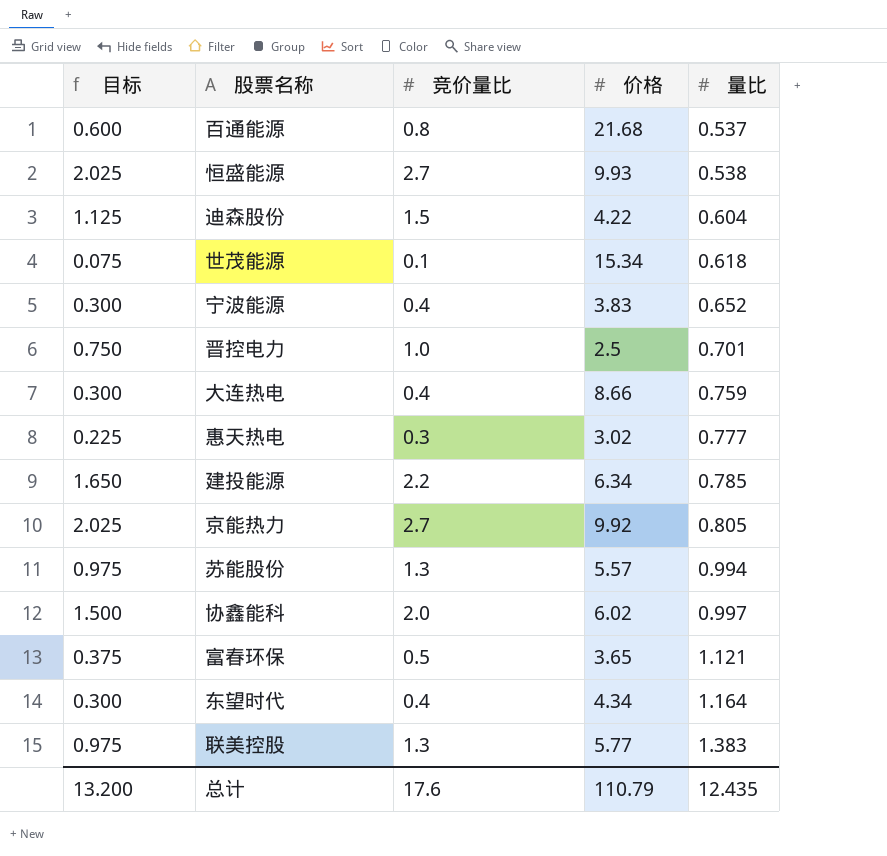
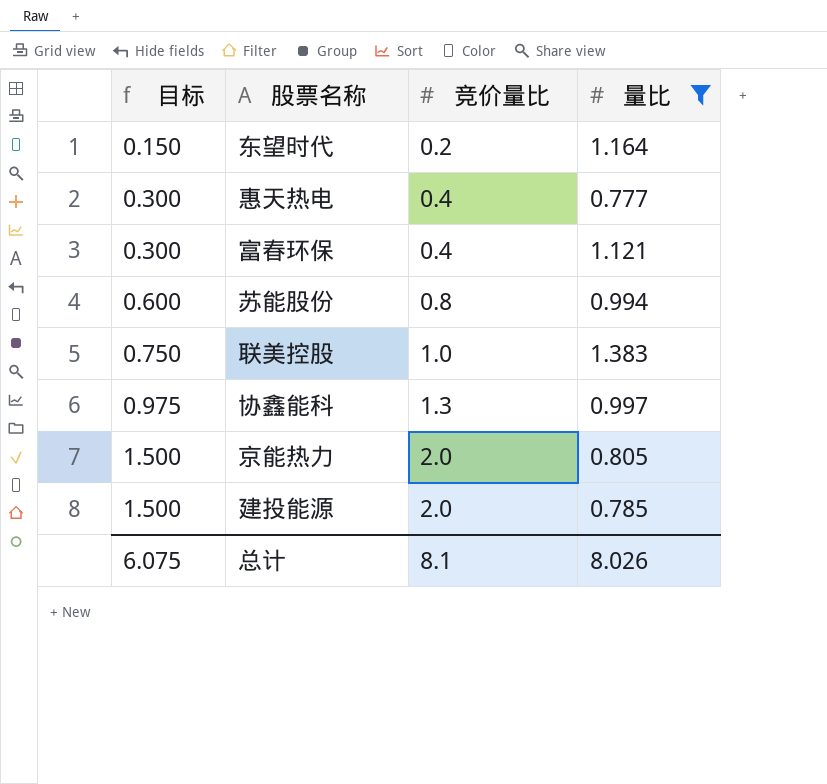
filter: none -> 量比 >= 0.777
row order: 量比 ascending -> 目标 ascending
column 价格 | position: 4 -> none
东望时代 | 目标: 0.300 -> 0.150
东望时代 | 竞价量比: 0.4 -> 0.2
惠天热电 | 目标: 0.225 -> 0.300
惠天热电 | 竞价量比: 0.3 -> 0.4
富春环保 | 目标: 0.375 -> 0.300
富春环保 | 竞价量比: 0.5 -> 0.4
苏能股份 | 目标: 0.975 -> 0.600
苏能股份 | 竞价量比: 1.3 -> 0.8
联美控股 | 目标: 0.975 -> 0.750
联美控股 | 竞价量比: 1.3 -> 1.0
协鑫能科 | 目标: 1.500 -> 0.975
协鑫能科 | 竞价量比: 2.0 -> 1.3
京能热力 | 目标: 2.025 -> 1.500
京能热力 | 竞价量比: 2.7 -> 2.0
建投能源 | 目标: 1.650 -> 1.500
建投能源 | 竞价量比: 2.2 -> 2.0
总计 | 目标: 13.200 -> 6.075
总计 | 竞价量比: 17.6 -> 8.1
总计 | 量比: 12.435 -> 8.026

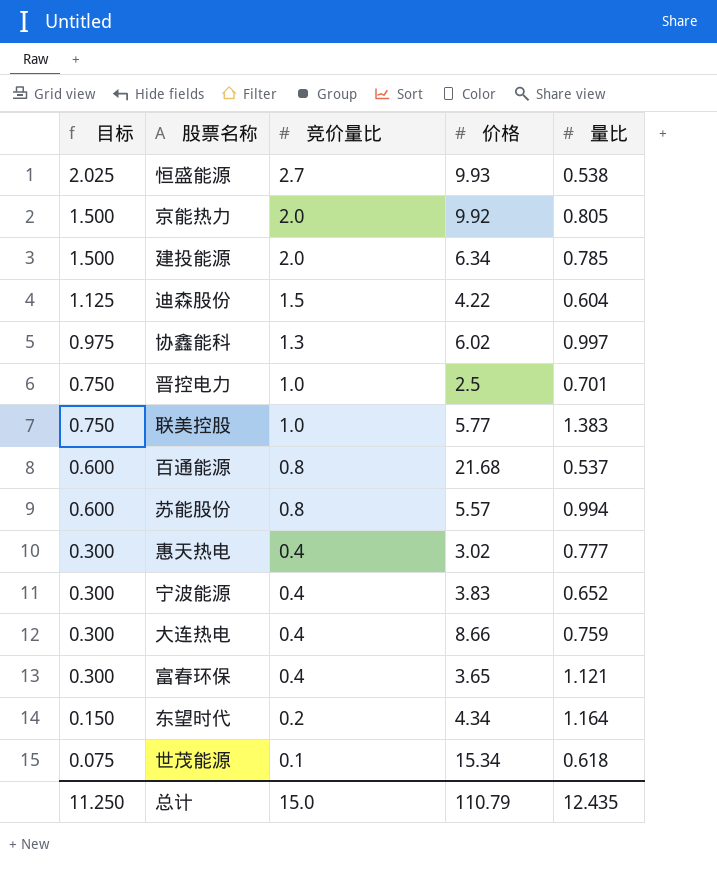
filter: 量比 >= 0.777 -> none
row order: 目标 ascending -> 目标 descending
column 价格 | position: none -> 4
总计 | 目标: 6.075 -> 11.250
总计 | 竞价量比: 8.1 -> 15.0
总计 | 量比: 8.026 -> 12.435

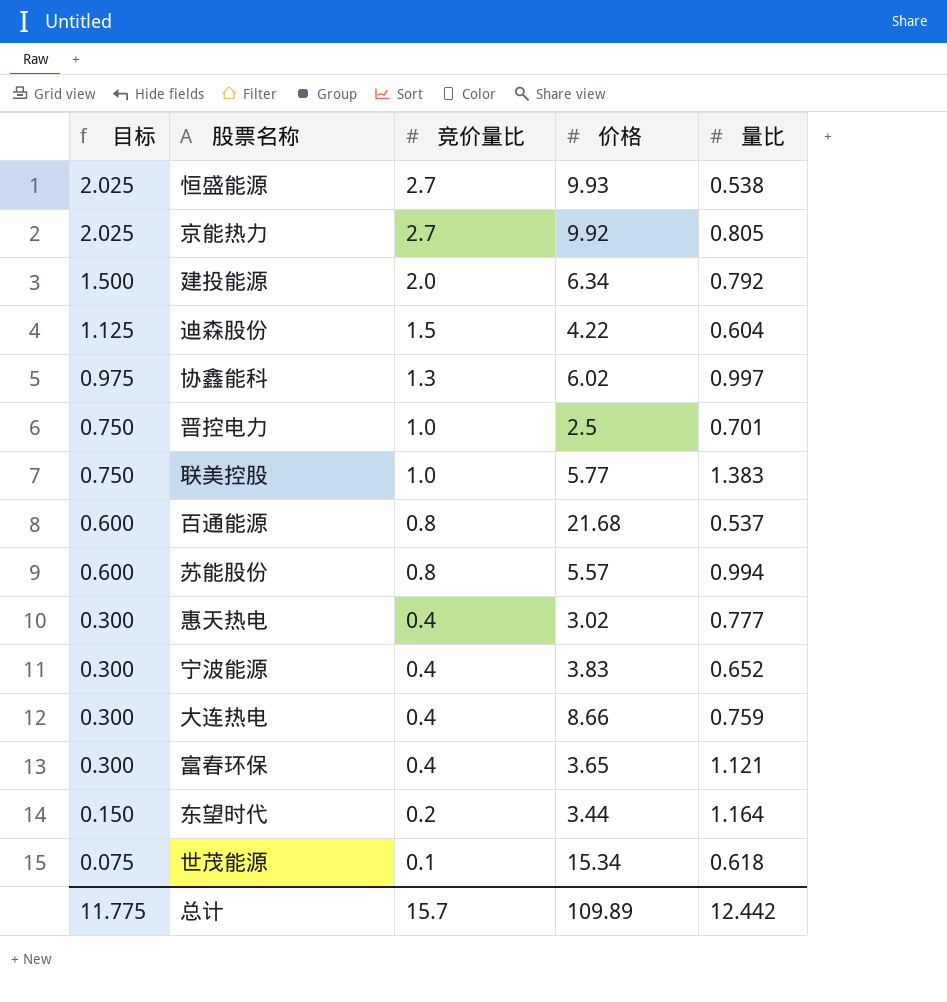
京能热力 | 目标: 1.500 -> 2.025
京能热力 | 竞价量比: 2.0 -> 2.7
建投能源 | 量比: 0.785 -> 0.792
东望时代 | 价格: 4.34 -> 3.44
总计 | 目标: 11.250 -> 11.775
总计 | 竞价量比: 15.0 -> 15.7
总计 | 价格: 110.79 -> 109.89
总计 | 量比: 12.435 -> 12.442

